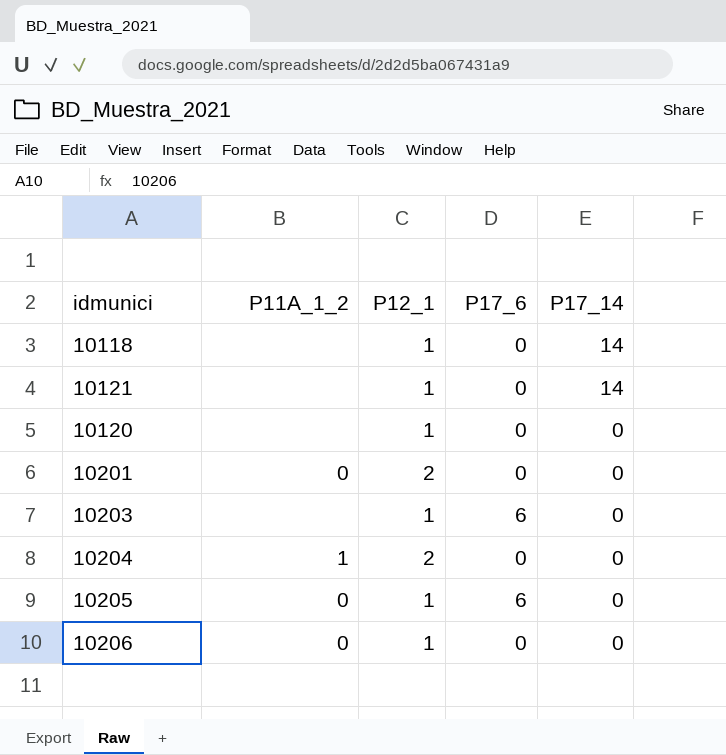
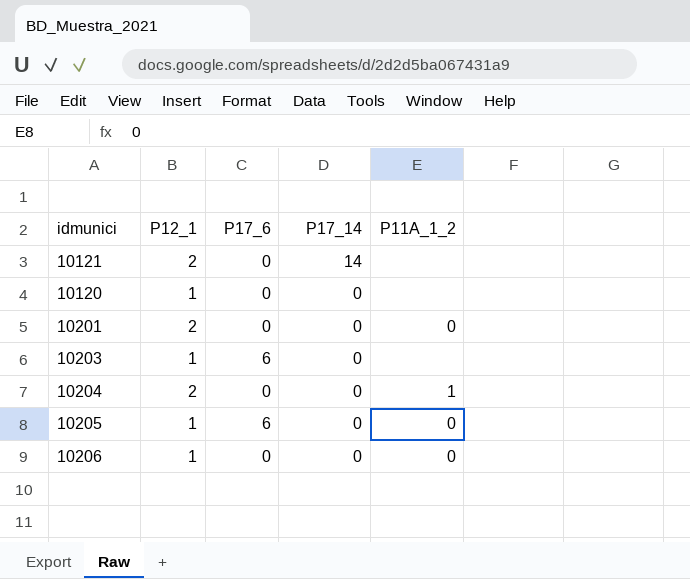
column P11A_1_2 | position: 2 -> 5
row 10118: none | 1 | 0 | 14 -> none
10121 | P12_1: 1 -> 2

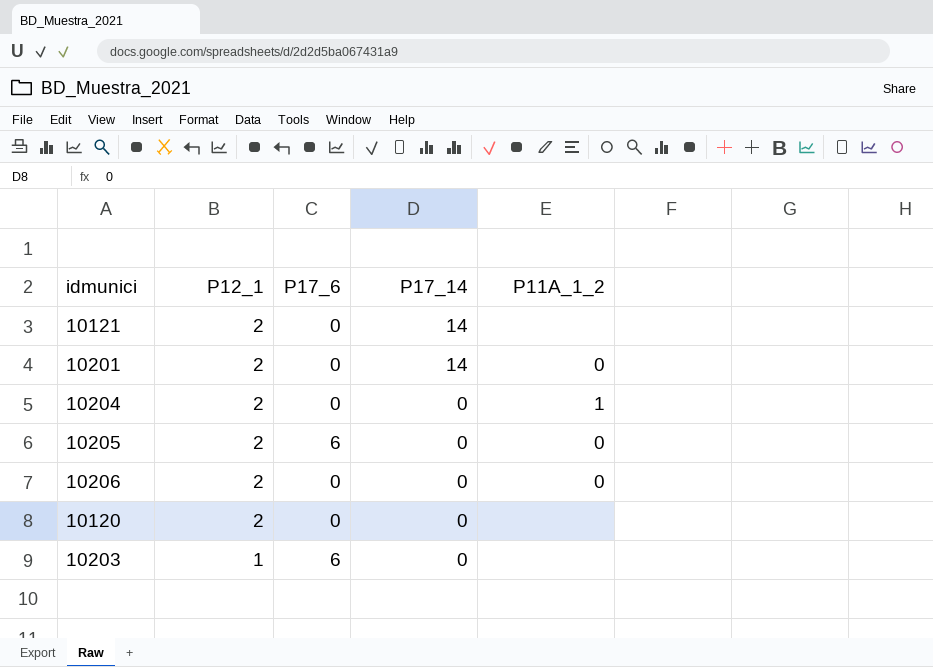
row order: P17_14 descending -> P12_1 descending
10201 | P17_14: 0 -> 14
10205 | P12_1: 1 -> 2
10206 | P12_1: 1 -> 2
10120 | P12_1: 1 -> 2

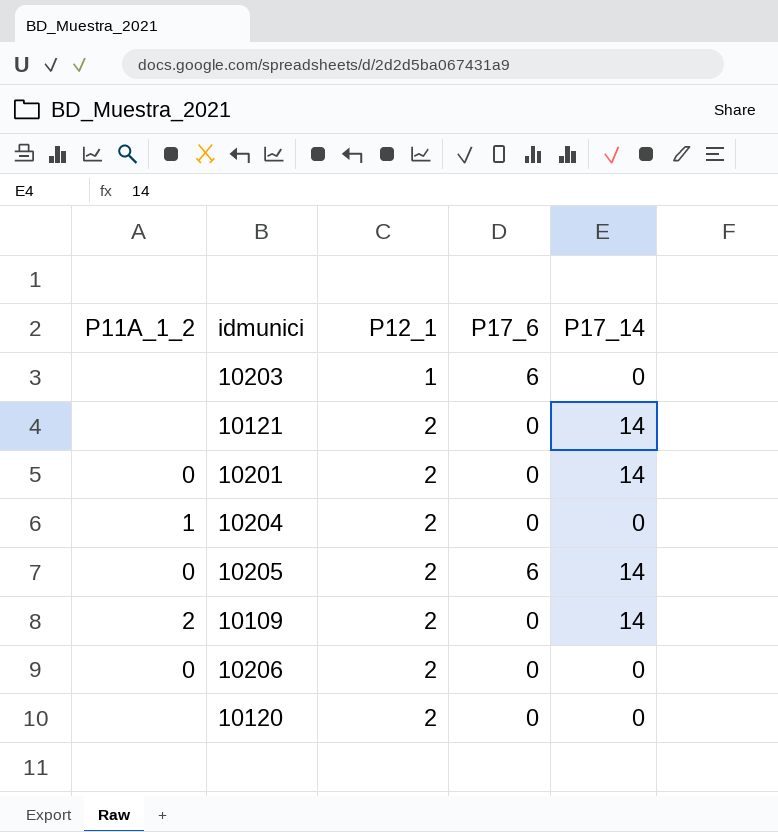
row order: P12_1 descending -> P12_1 ascending
column P11A_1_2 | position: 5 -> 1
10205 | P17_14: 0 -> 14
row 10109: none -> 2 | 2 | 0 | 14

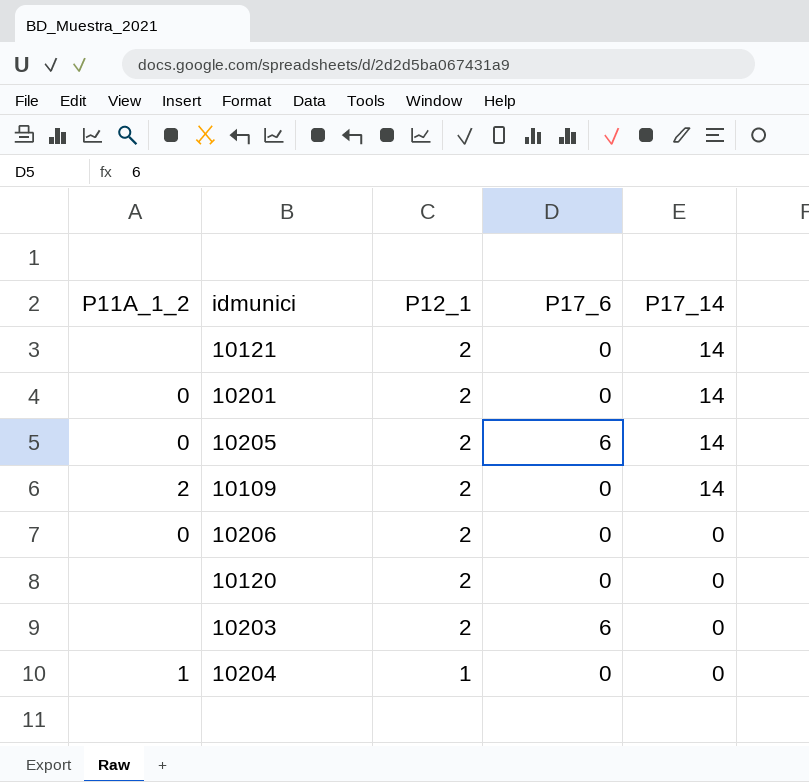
row order: P12_1 ascending -> P12_1 descending
10203 | P12_1: 1 -> 2
10204 | P12_1: 2 -> 1

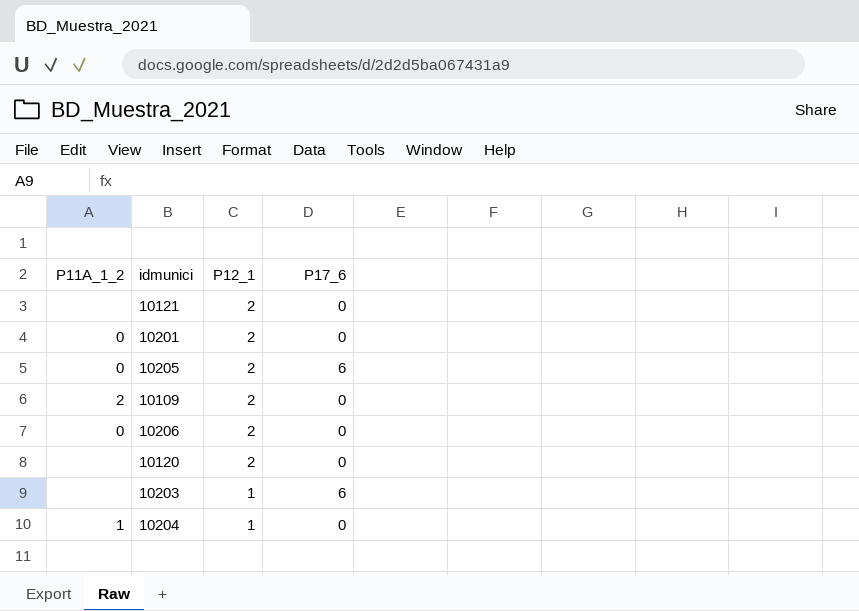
column P17_14 | position: 5 -> none
10203 | P12_1: 2 -> 1

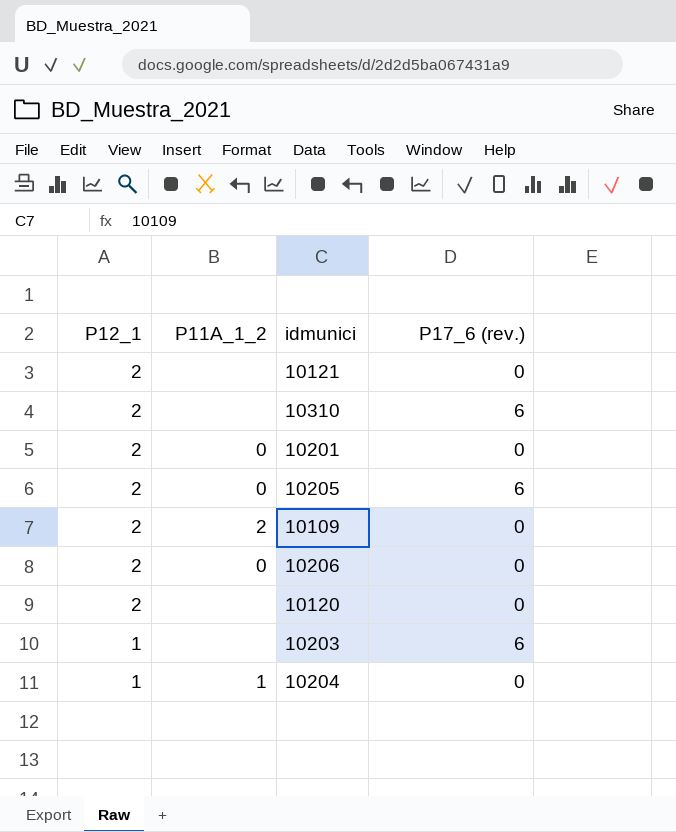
column P12_1 | position: 3 -> 1
column name: P17_6 -> P17_6 (rev.)
row 10310: none -> 2 | none | 6

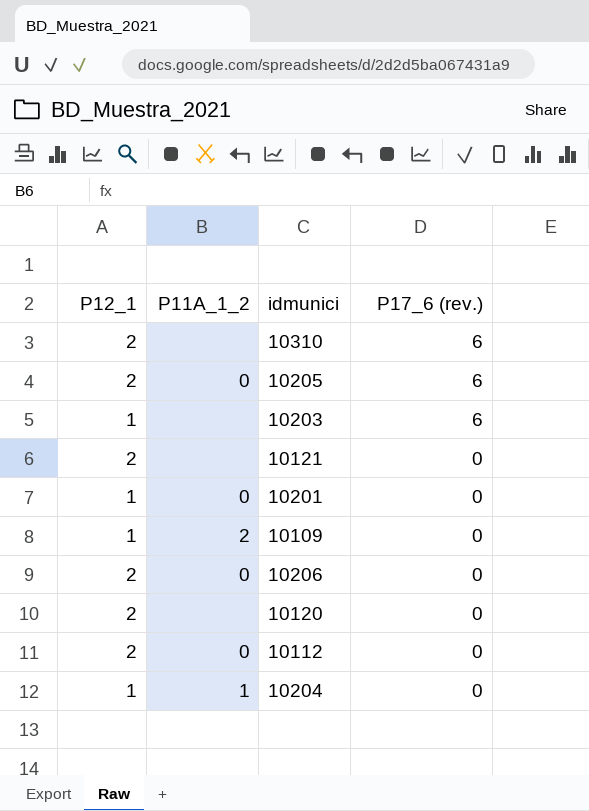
row order: P12_1 descending -> P17_6 (rev.) descending
10201 | P12_1: 2 -> 1
10109 | P12_1: 2 -> 1
row 10112: none -> 2 | 0 | 0

